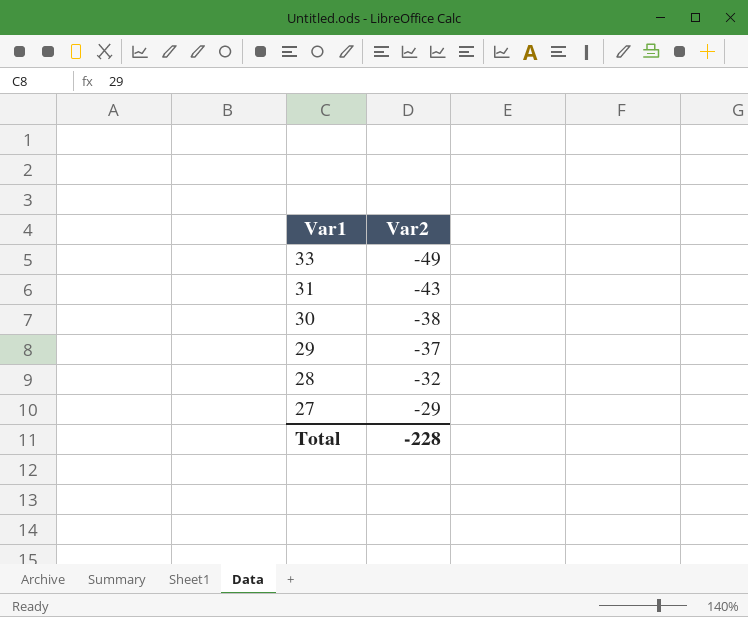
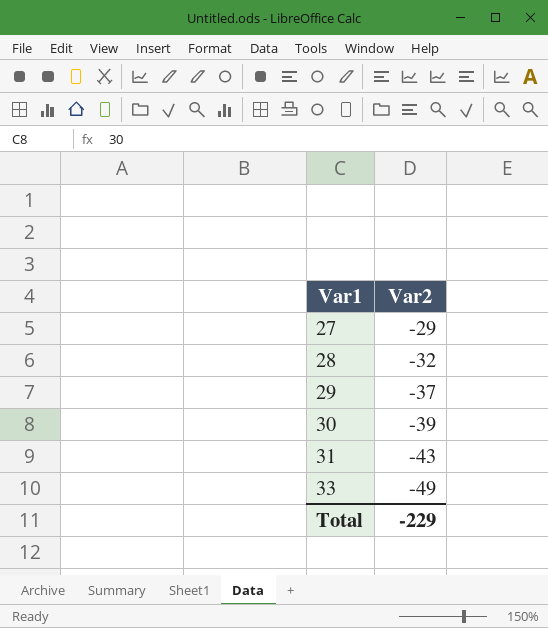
row order: Var1 descending -> Var1 ascending
30 | Var2: -38 -> -39
Total | Var2: -228 -> -229

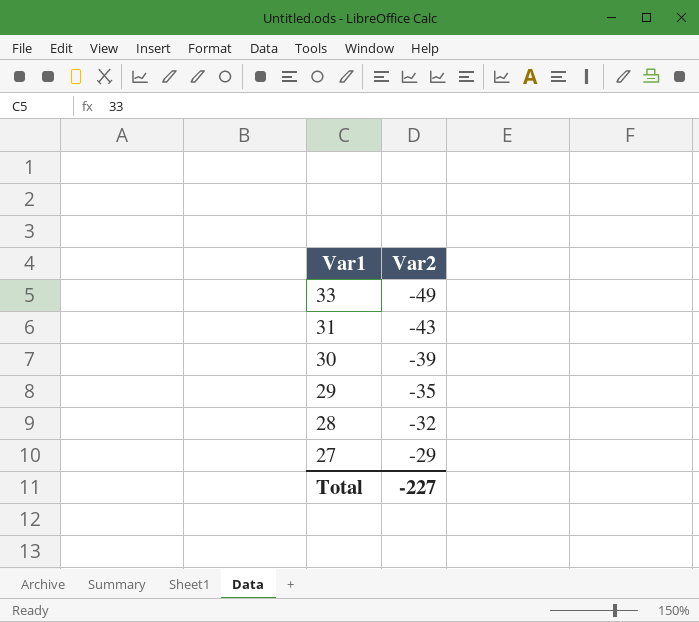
row order: Var1 ascending -> Var1 descending
29 | Var2: -37 -> -35
Total | Var2: -229 -> -227

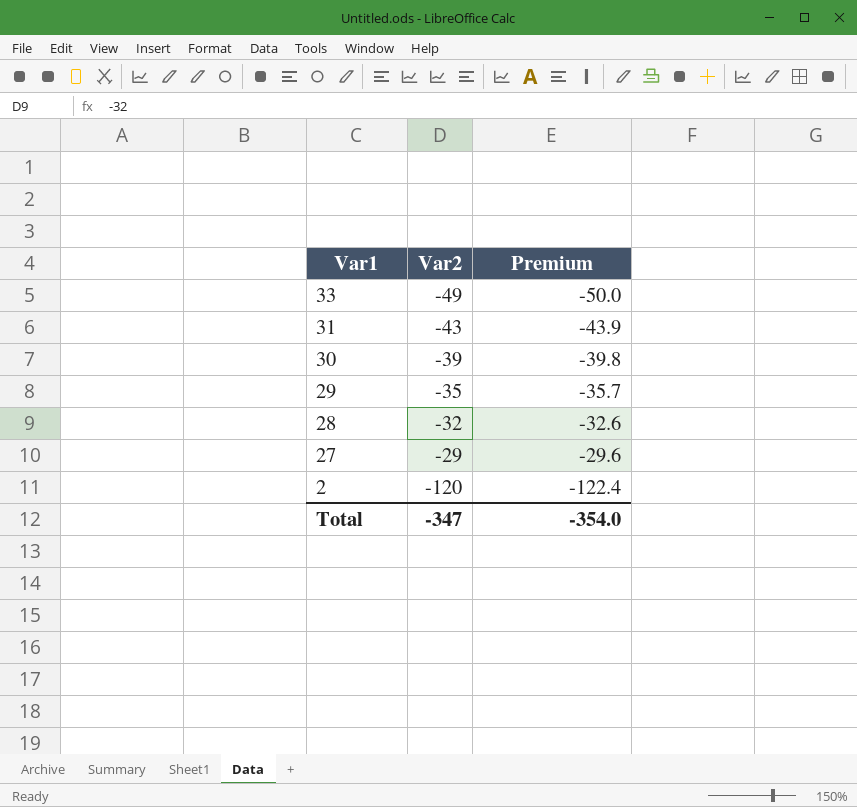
column Premium | formula: none -> [Var2] * 1.02
row 2: none -> -120 | -122.4
Total | Var2: -227 -> -347

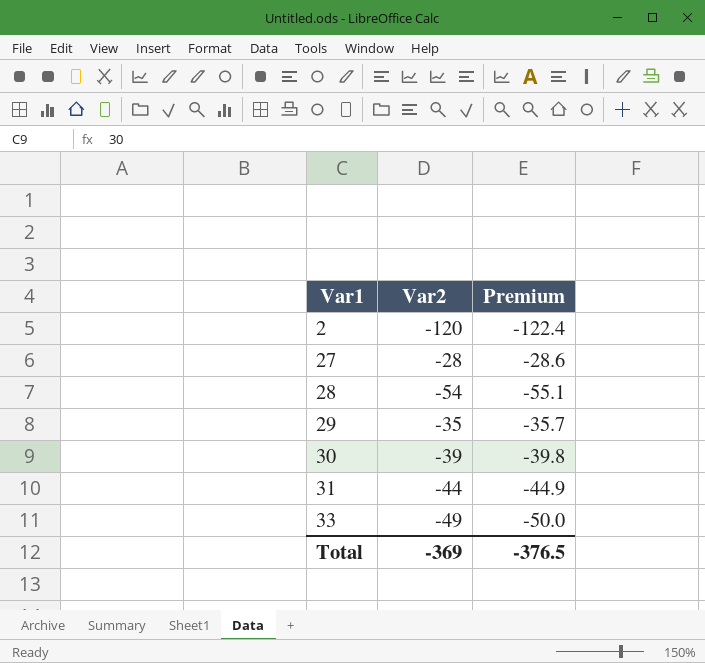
row order: Var1 descending -> Var1 ascending
27 | Var2: -29 -> -28
27 | Premium: -29.6 -> -28.6
28 | Var2: -32 -> -54
28 | Premium: -32.6 -> -55.1
31 | Var2: -43 -> -44
31 | Premium: -43.9 -> -44.9
Total | Var2: -347 -> -369
Total | Premium: -354.0 -> -376.5

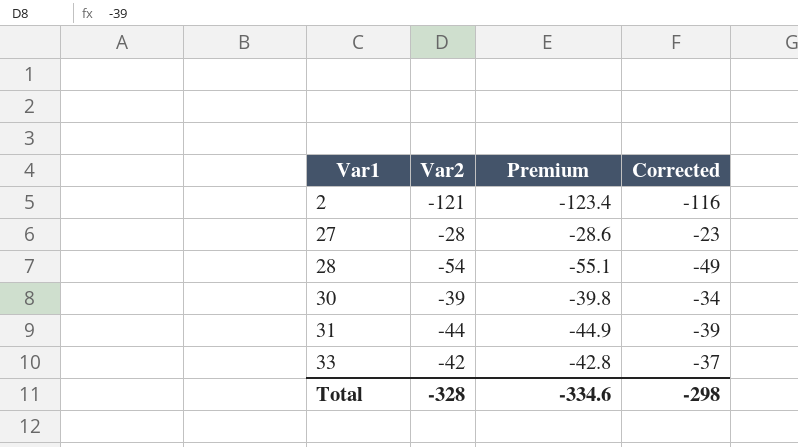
column Corrected | formula: none -> [Var2] + 5
row 29: -35 | -35.7 -> none
2 | Var2: -120 -> -121
2 | Premium: -122.4 -> -123.4
33 | Var2: -49 -> -42
33 | Premium: -50.0 -> -42.8
Total | Var2: -369 -> -328
Total | Premium: -376.5 -> -334.6

